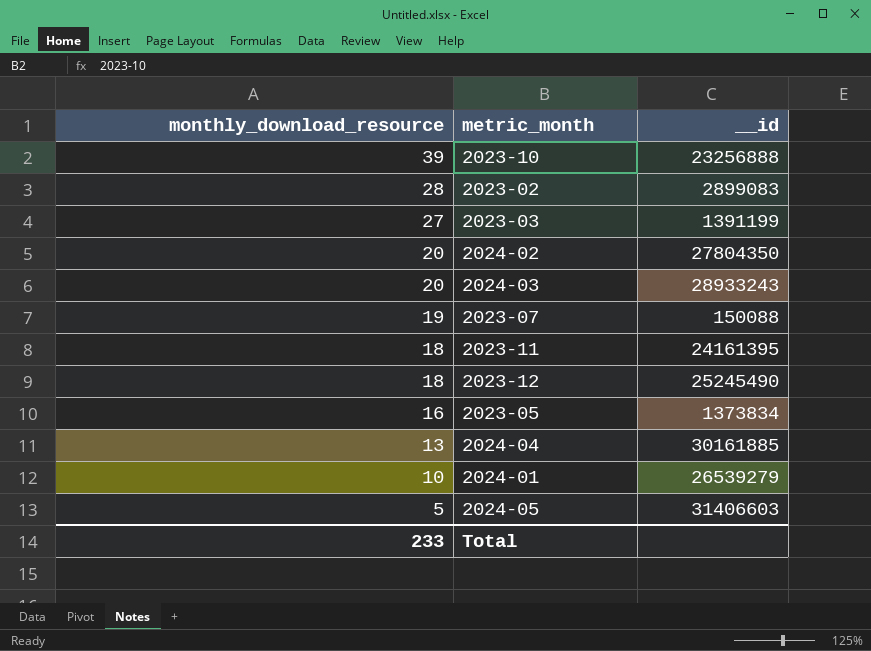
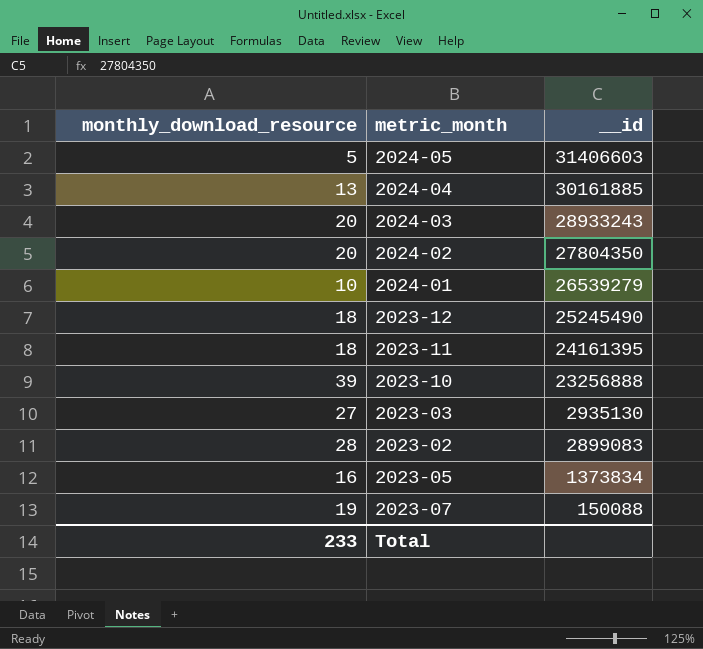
row order: monthly_download_resource descending -> __id descending
2023-03 | __id: 1391199 -> 2935130

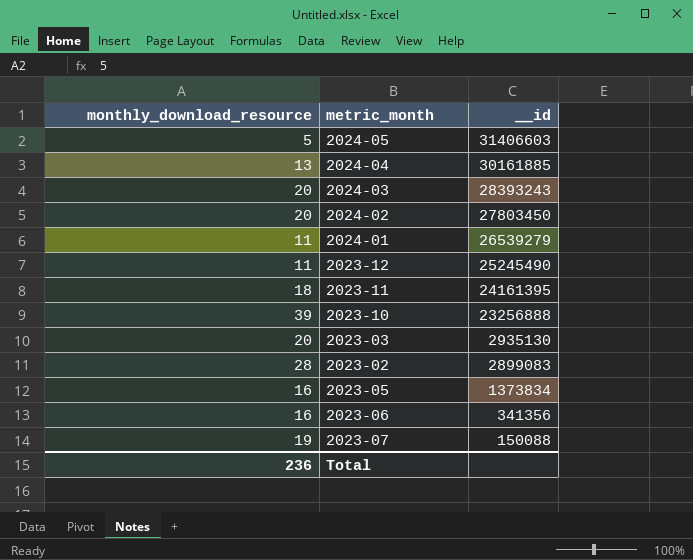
2024-03 | __id: 28933243 -> 28393243
2024-02 | __id: 27804350 -> 27803450
2024-01 | monthly_download_resource: 10 -> 11
2023-12 | monthly_download_resource: 18 -> 11
2023-03 | monthly_download_resource: 27 -> 20
row 2023-06: none -> 16 | 341356
Total | monthly_download_resource: 233 -> 236

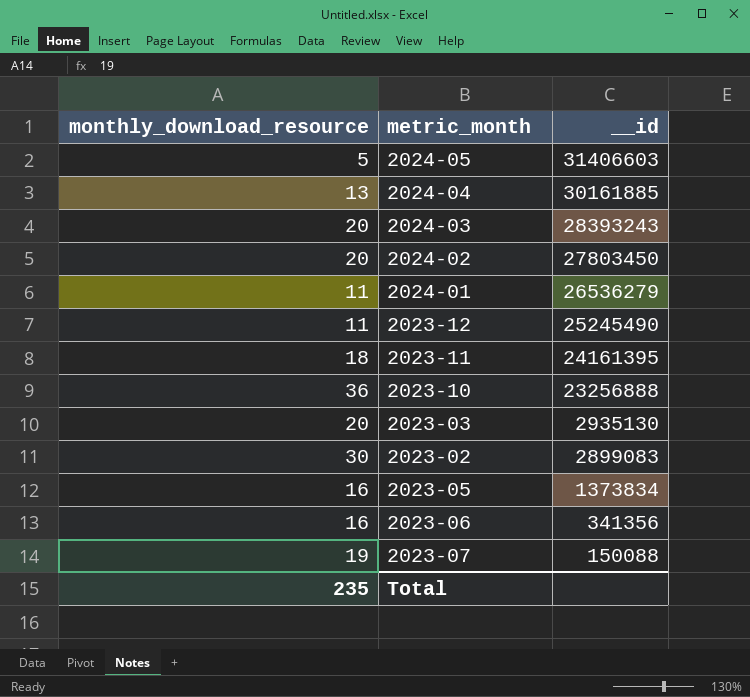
2024-01 | __id: 26539279 -> 26536279
2023-10 | monthly_download_resource: 39 -> 36
2023-02 | monthly_download_resource: 28 -> 30
Total | monthly_download_resource: 236 -> 235

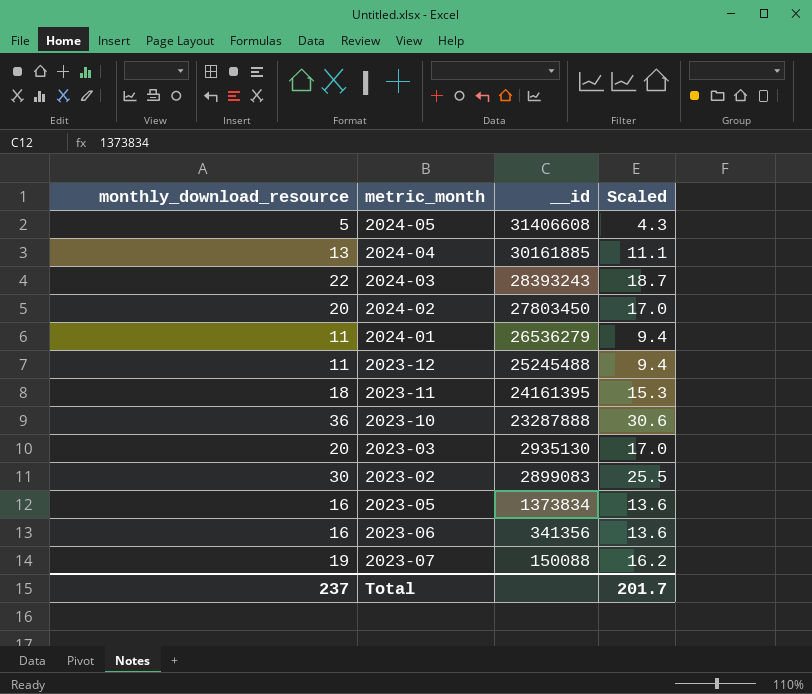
column Scaled | formula: none -> [monthly_download_resource] * 0.85
2024-05 | __id: 31406603 -> 31406608
2024-03 | monthly_download_resource: 20 -> 22
2023-12 | __id: 25245490 -> 25245488
2023-10 | __id: 23256888 -> 23287888
Total | monthly_download_resource: 235 -> 237

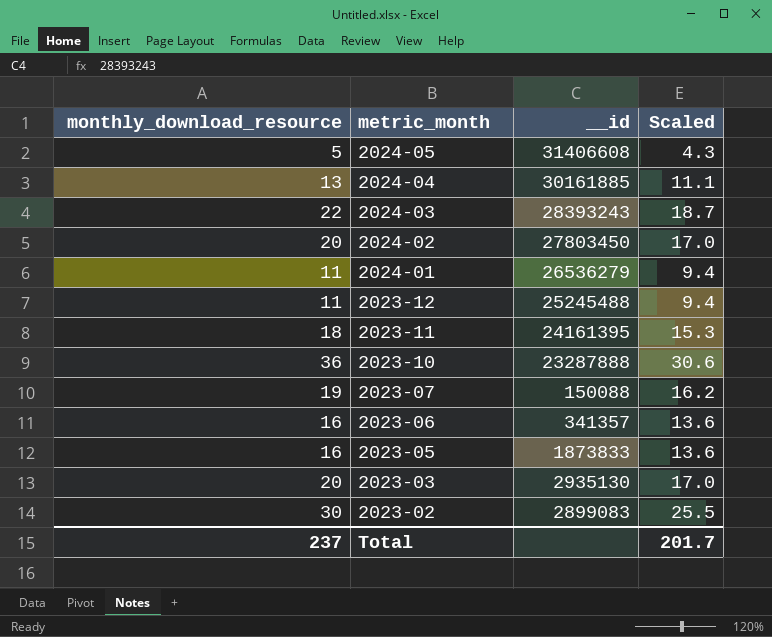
row order: __id descending -> metric_month descending
2023-06 | __id: 341356 -> 341357
2023-05 | __id: 1373834 -> 1873833

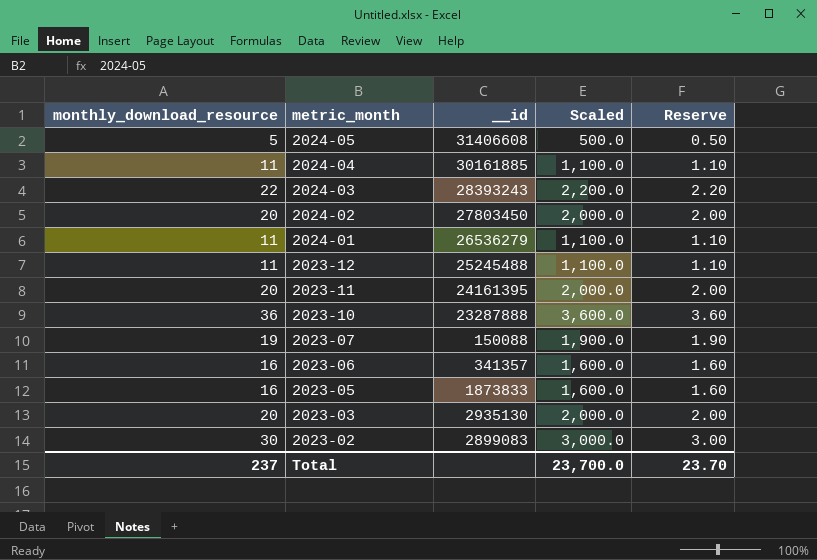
column Scaled | formula: [monthly_download_resource] * 0.85 -> [monthly_download_resource] * 100
column Reserve | formula: none -> [monthly_download_resource] * 0.1
2024-04 | monthly_download_resource: 13 -> 11
2023-11 | monthly_download_resource: 18 -> 20
Total | Scaled: 201.7 -> 23,700.0

